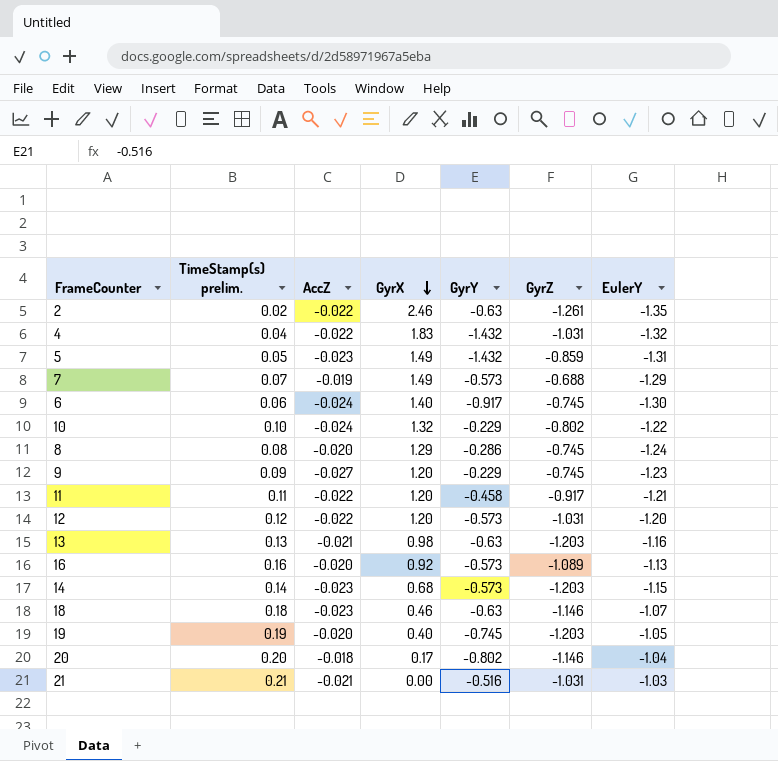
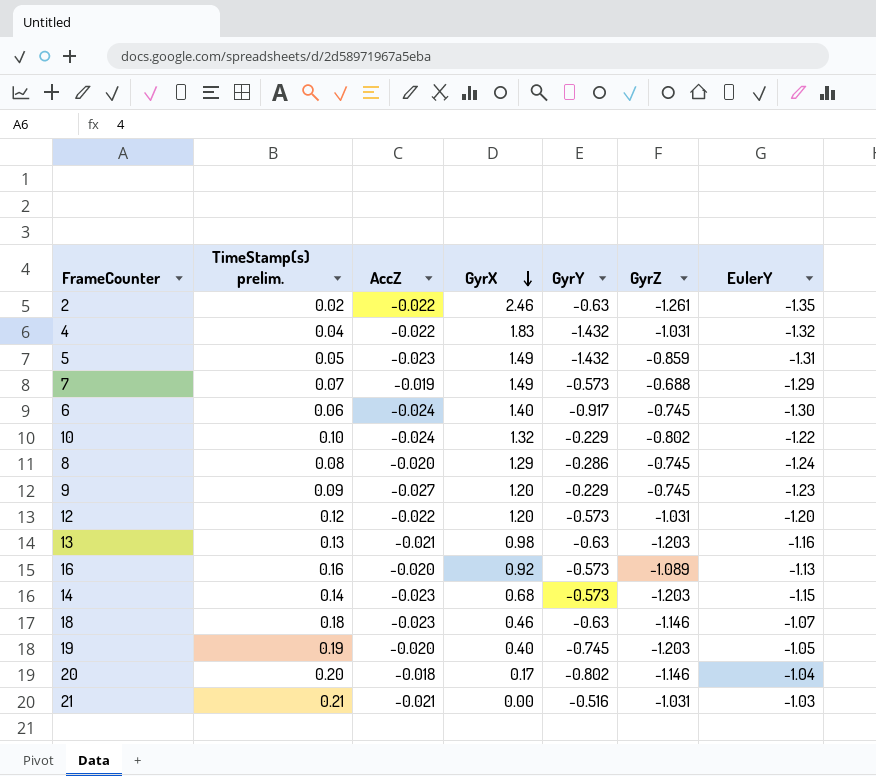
row 11: 0.11 | -0.022 | 1.20 | -0.458 | -0.917 | -1.21 -> none

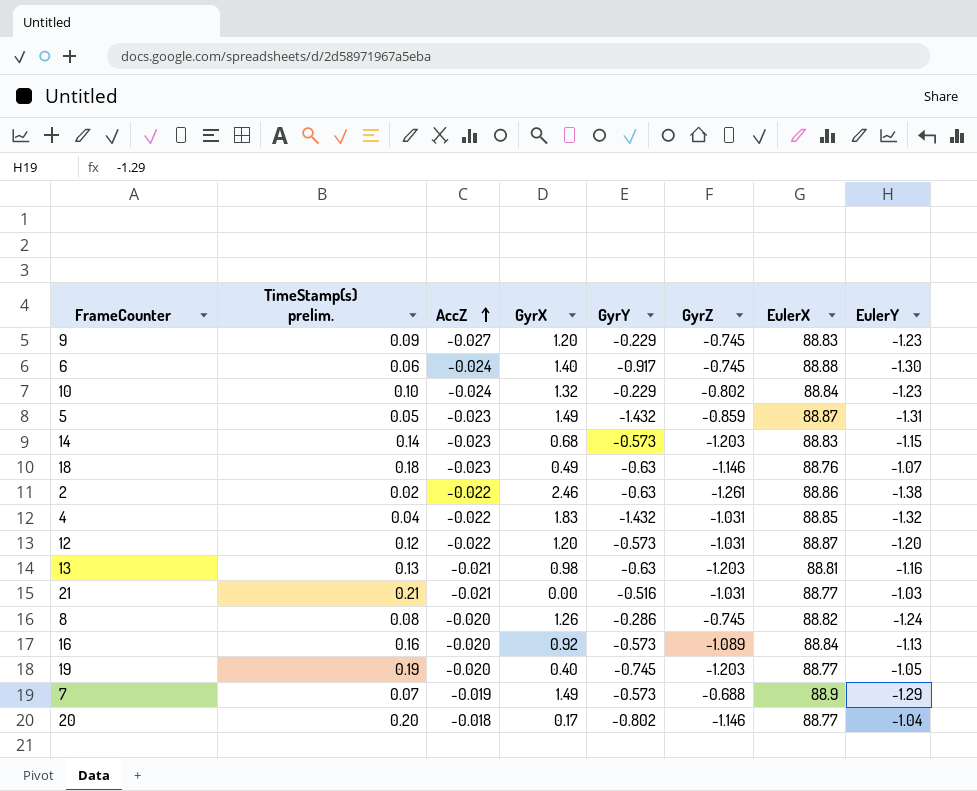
row order: GyrX descending -> AccZ ascending
column EulerX | position: none -> 7
10 | EulerY: -1.22 -> -1.23
18 | GyrX: 0.46 -> 0.49
2 | EulerY: -1.35 -> -1.38
8 | GyrX: 1.29 -> 1.26

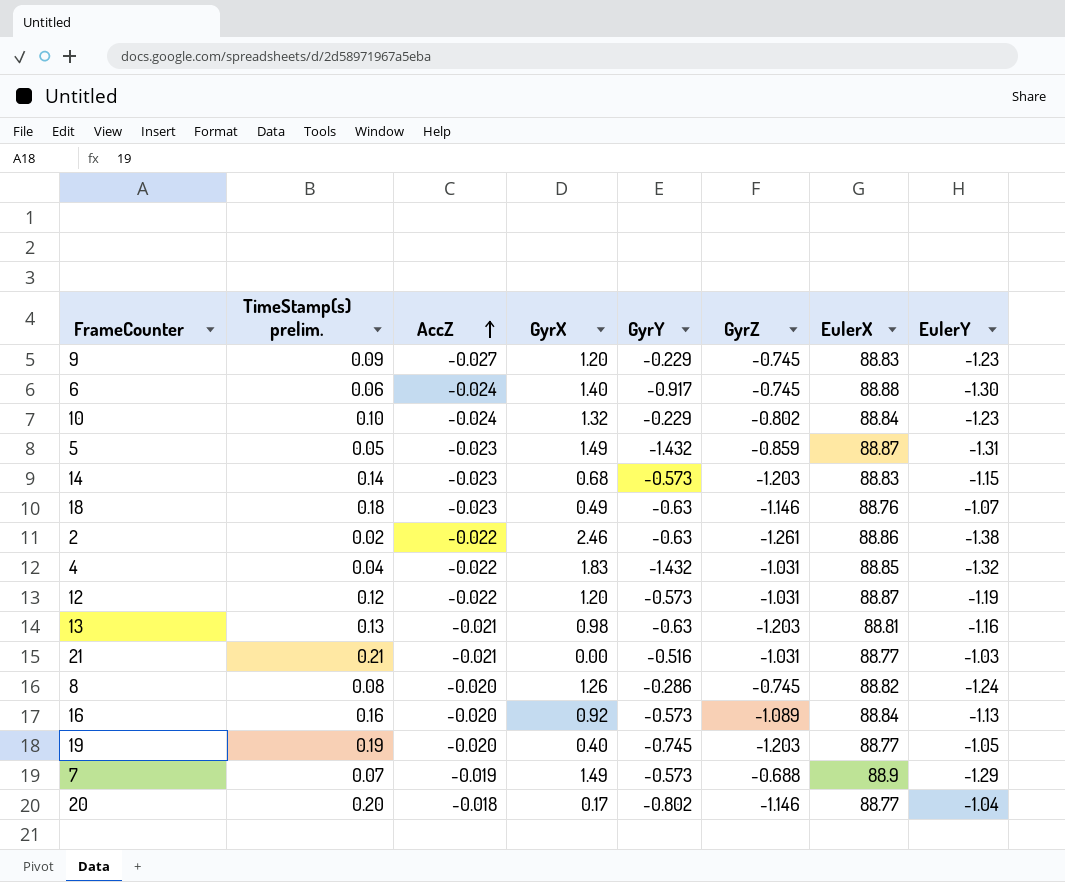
12 | EulerY: -1.20 -> -1.19

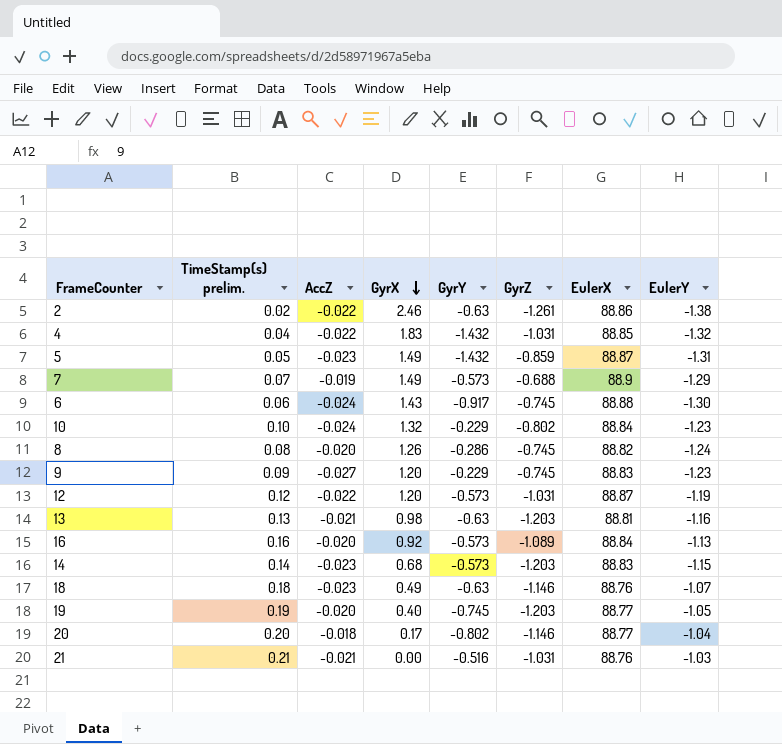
row order: AccZ ascending -> GyrX descending
6 | GyrX: 1.40 -> 1.43
21 | EulerX: 88.77 -> 88.76

